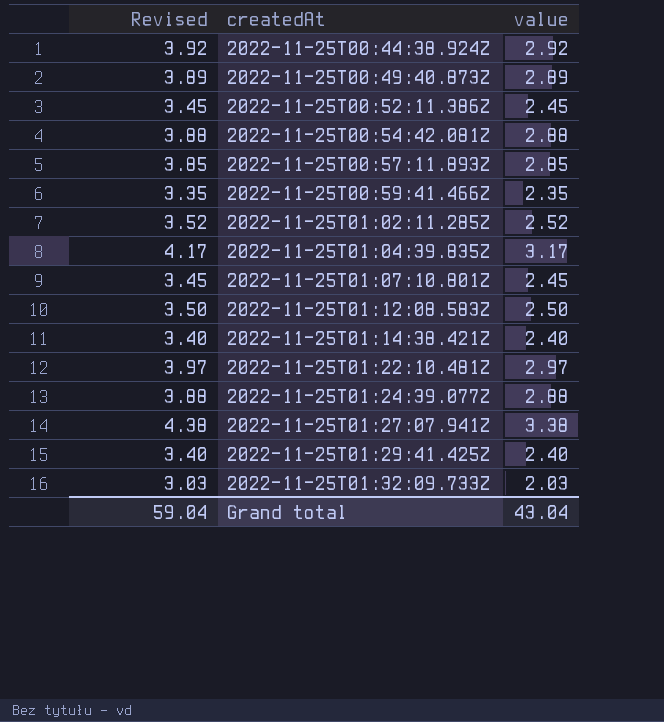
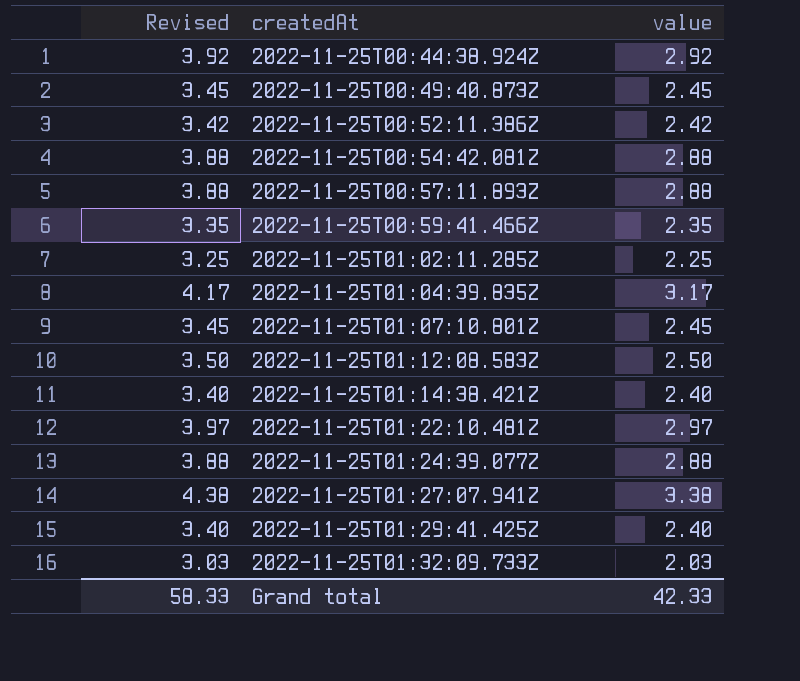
2022-11-25T00:49:40.873Z | Revised: 3.89 -> 3.45
2022-11-25T00:49:40.873Z | value: 2.89 -> 2.45
2022-11-25T00:52:11.386Z | Revised: 3.45 -> 3.42
2022-11-25T00:52:11.386Z | value: 2.45 -> 2.42
2022-11-25T00:57:11.893Z | Revised: 3.85 -> 3.88
2022-11-25T00:57:11.893Z | value: 2.85 -> 2.88
2022-11-25T01:02:11.285Z | Revised: 3.52 -> 3.25
2022-11-25T01:02:11.285Z | value: 2.52 -> 2.25
Grand total | Revised: 59.04 -> 58.33
Grand total | value: 43.04 -> 42.33

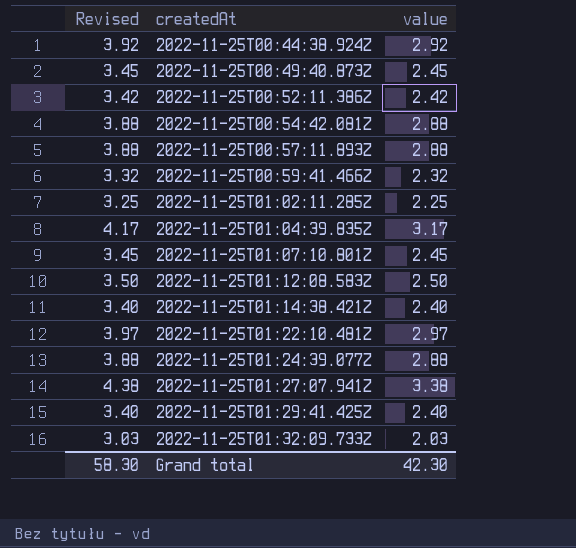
2022-11-25T00:59:41.466Z | Revised: 3.35 -> 3.32
2022-11-25T00:59:41.466Z | value: 2.35 -> 2.32
Grand total | Revised: 58.33 -> 58.30
Grand total | value: 42.33 -> 42.30

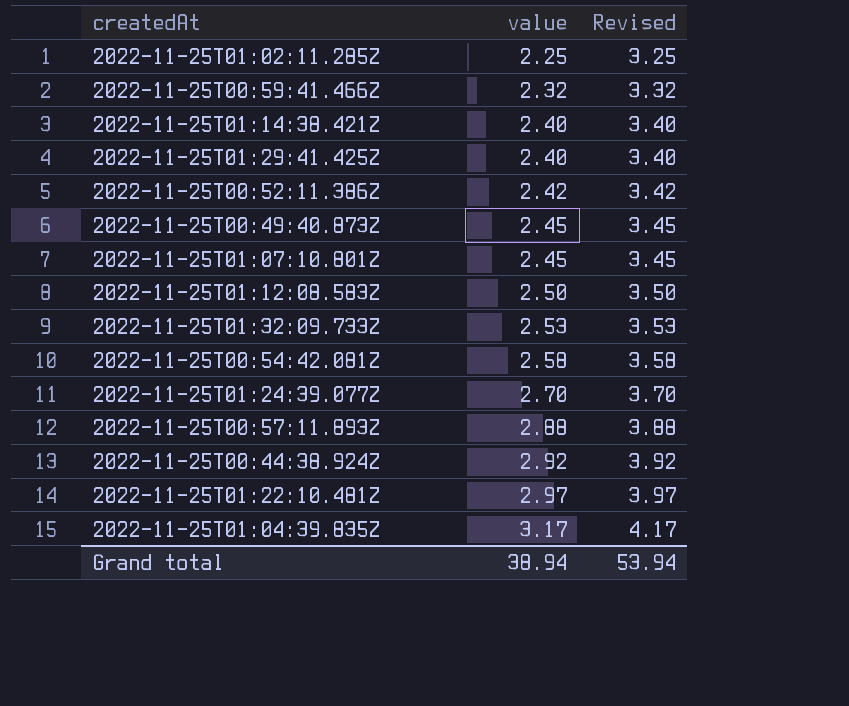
row order: createdAt ascending -> value ascending
column Revised | position: 1 -> 3
row 2022-11-25T01:27:07.941Z: 4.38 | 3.38 -> none
2022-11-25T01:32:09.733Z | value: 2.03 -> 2.53
2022-11-25T01:32:09.733Z | Revised: 3.03 -> 3.53
2022-11-25T00:54:42.081Z | value: 2.88 -> 2.58
2022-11-25T00:54:42.081Z | Revised: 3.88 -> 3.58
2022-11-25T01:24:39.077Z | value: 2.88 -> 2.70
2022-11-25T01:24:39.077Z | Revised: 3.88 -> 3.70
Grand total | value: 42.30 -> 38.94
Grand total | Revised: 58.30 -> 53.94

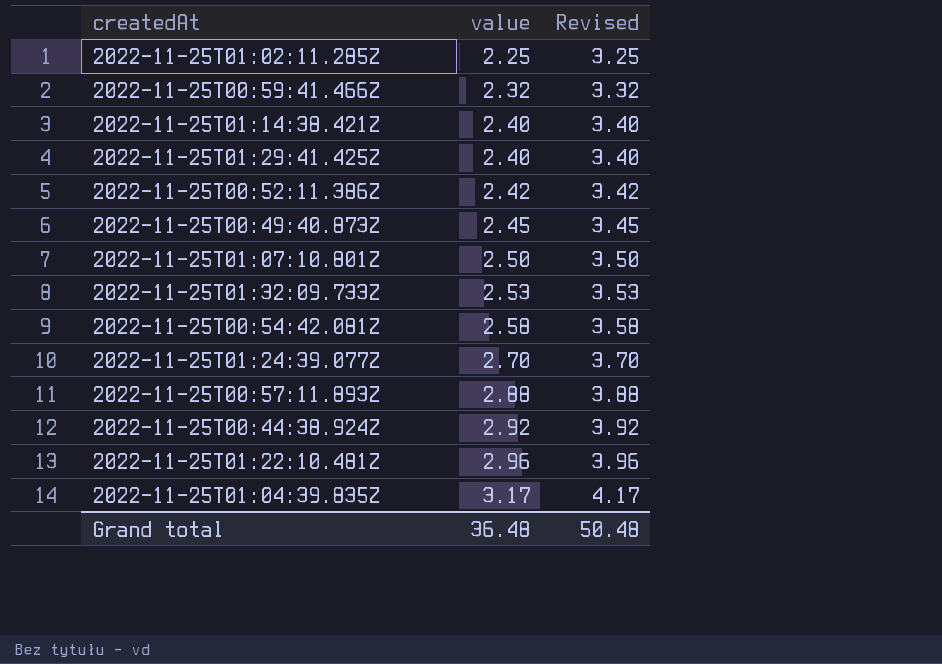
row 2022-11-25T01:12:08.583Z: 2.50 | 3.50 -> none
2022-11-25T01:07:10.801Z | value: 2.45 -> 2.50
2022-11-25T01:07:10.801Z | Revised: 3.45 -> 3.50
2022-11-25T01:22:10.481Z | value: 2.97 -> 2.96
2022-11-25T01:22:10.481Z | Revised: 3.97 -> 3.96
Grand total | value: 38.94 -> 36.48
Grand total | Revised: 53.94 -> 50.48

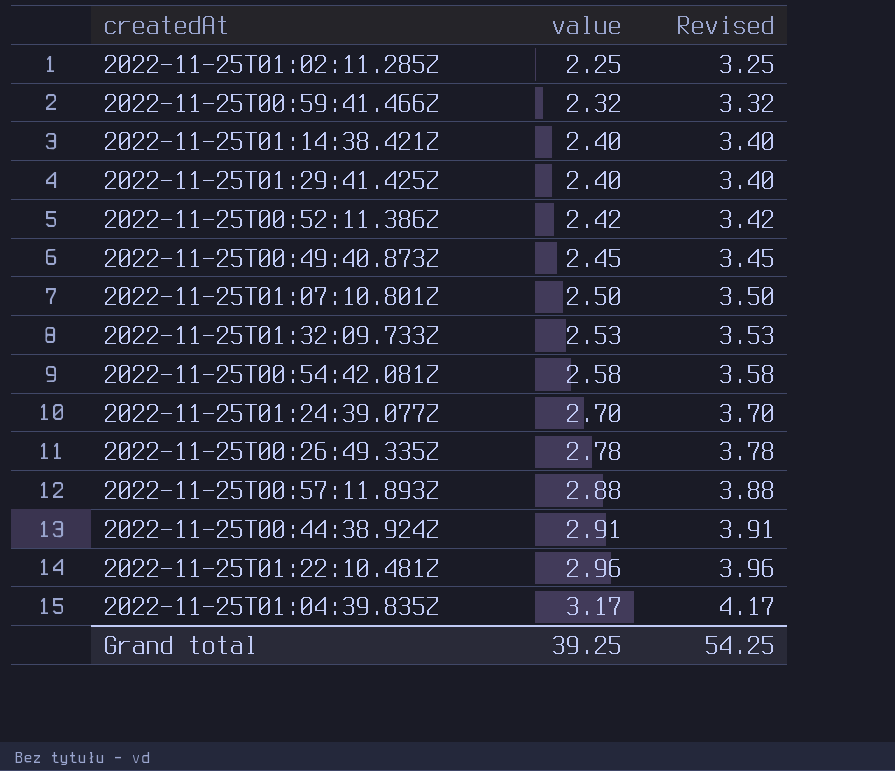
row 2022-11-25T00:26:49.335Z: none -> 2.78 | 3.78
2022-11-25T00:44:38.924Z | value: 2.92 -> 2.91
2022-11-25T00:44:38.924Z | Revised: 3.92 -> 3.91
Grand total | value: 36.48 -> 39.25
Grand total | Revised: 50.48 -> 54.25

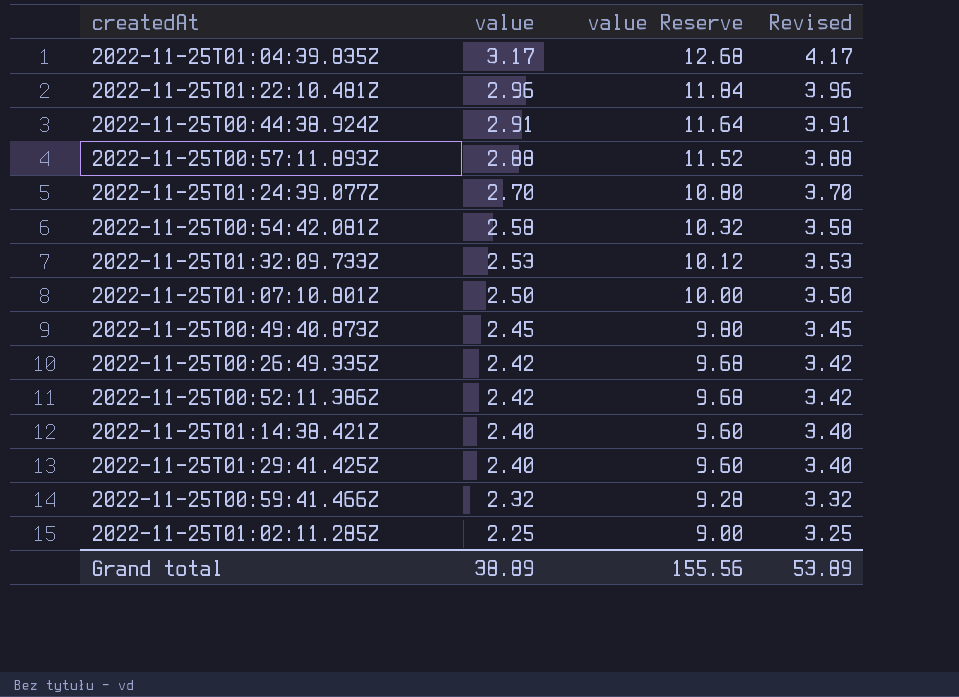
row order: value ascending -> value descending
column value Reserve | formula: none -> [value] * 4
2022-11-25T00:26:49.335Z | value: 2.78 -> 2.42
2022-11-25T00:26:49.335Z | Revised: 3.78 -> 3.42
Grand total | value: 39.25 -> 38.89
Grand total | Revised: 54.25 -> 53.89

